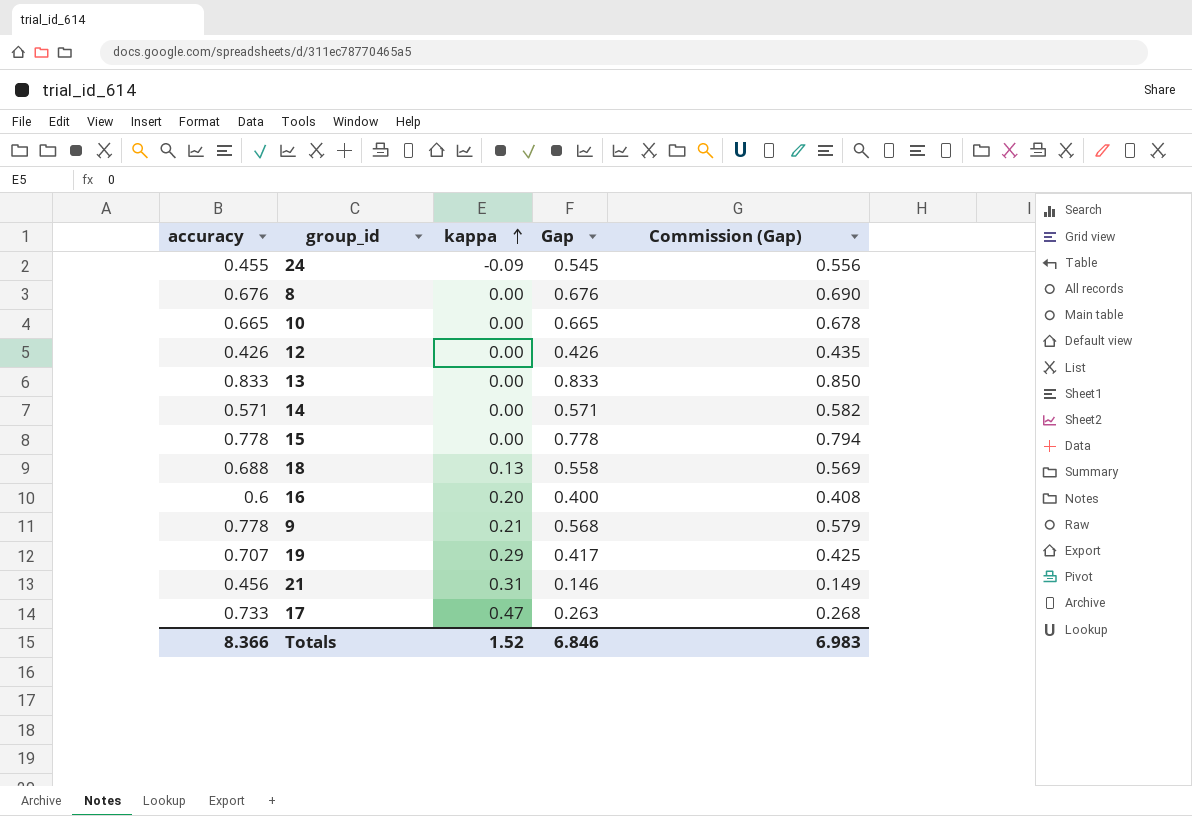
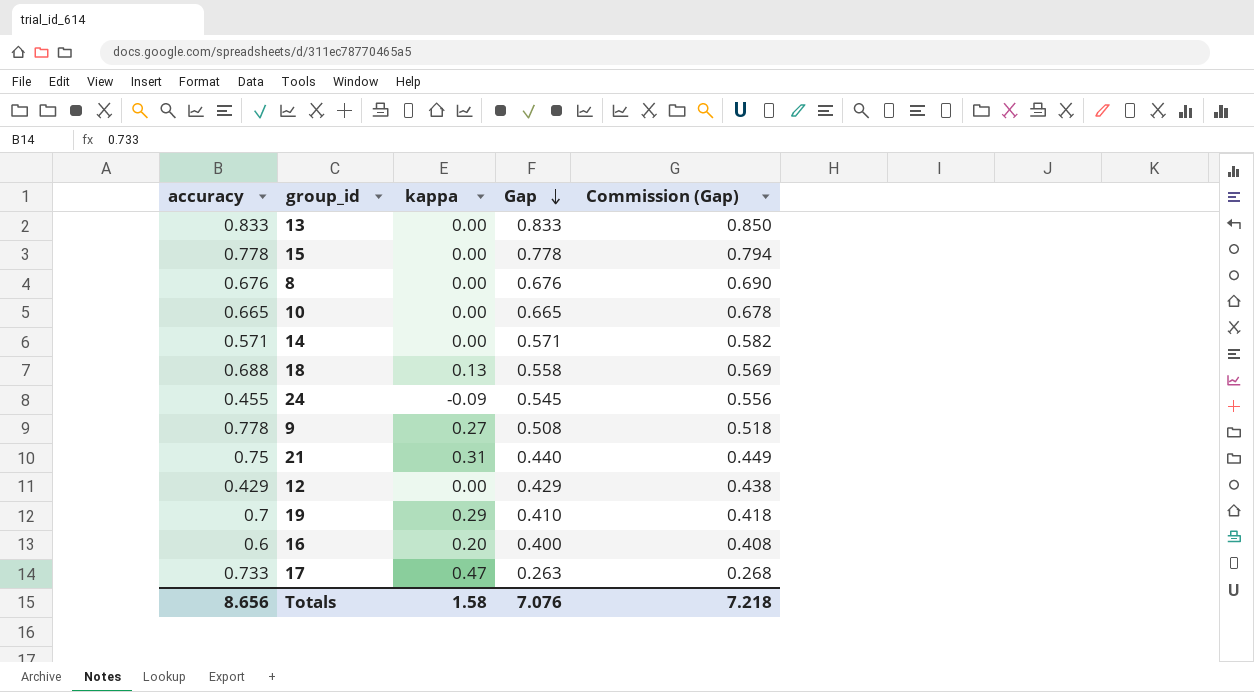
row order: kappa ascending -> Gap descending
9 | kappa: 0.21 -> 0.27
9 | Gap: 0.568 -> 0.508
9 | Commission (Gap): 0.579 -> 0.518
21 | accuracy: 0.456 -> 0.75
21 | Gap: 0.146 -> 0.440
21 | Commission (Gap): 0.149 -> 0.449
12 | accuracy: 0.426 -> 0.429
12 | Gap: 0.426 -> 0.429
12 | Commission (Gap): 0.435 -> 0.438
19 | accuracy: 0.707 -> 0.7
19 | Gap: 0.417 -> 0.410
19 | Commission (Gap): 0.425 -> 0.418
Totals | accuracy: 8.366 -> 8.656
Totals | kappa: 1.52 -> 1.58
Totals | Gap: 6.846 -> 7.076
Totals | Commission (Gap): 6.983 -> 7.218

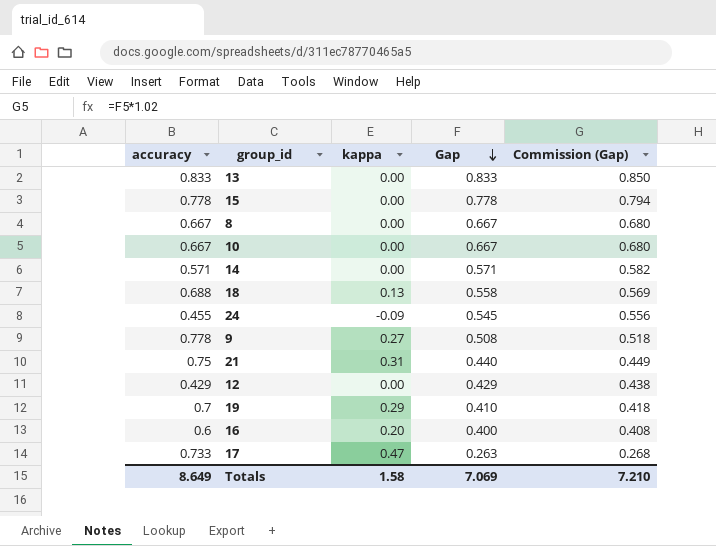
8 | accuracy: 0.676 -> 0.667
8 | Gap: 0.676 -> 0.667
8 | Commission (Gap): 0.690 -> 0.680
10 | accuracy: 0.665 -> 0.667
10 | Gap: 0.665 -> 0.667
10 | Commission (Gap): 0.678 -> 0.680
Totals | accuracy: 8.656 -> 8.649
Totals | Gap: 7.076 -> 7.069
Totals | Commission (Gap): 7.218 -> 7.210

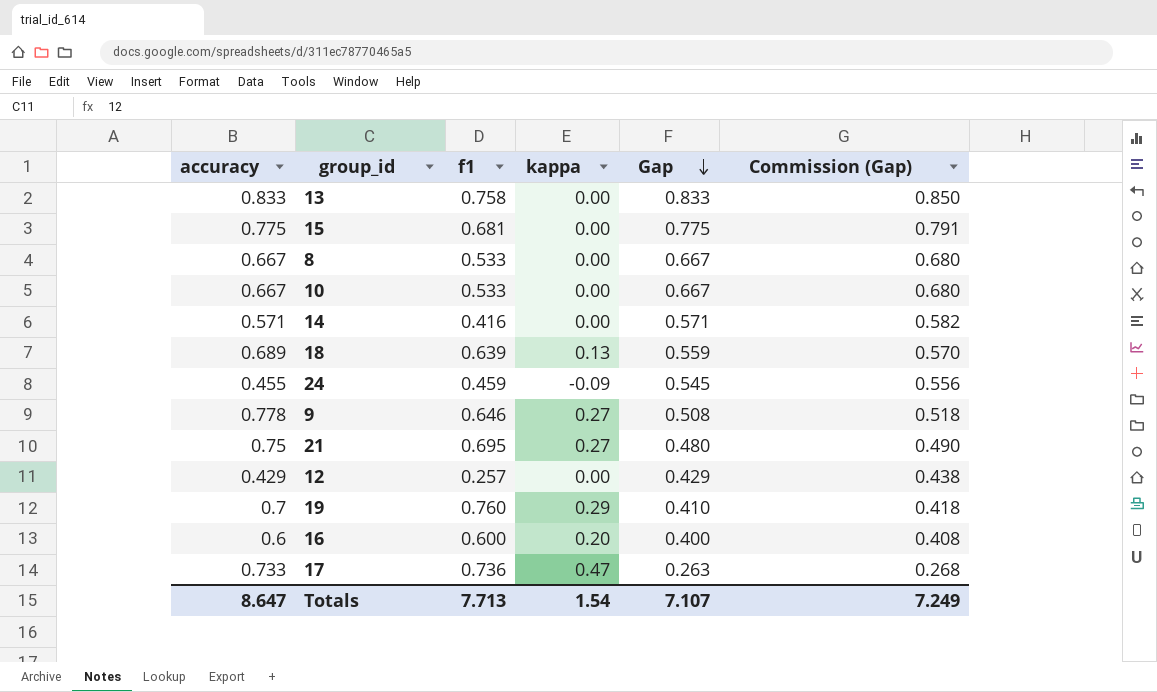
column f1 | position: none -> 3
15 | accuracy: 0.778 -> 0.775
15 | Gap: 0.778 -> 0.775
15 | Commission (Gap): 0.794 -> 0.791
18 | accuracy: 0.688 -> 0.689
18 | Gap: 0.558 -> 0.559
18 | Commission (Gap): 0.569 -> 0.570
21 | kappa: 0.31 -> 0.27
21 | Gap: 0.440 -> 0.480
21 | Commission (Gap): 0.449 -> 0.490
Totals | accuracy: 8.649 -> 8.647
Totals | kappa: 1.58 -> 1.54
Totals | Gap: 7.069 -> 7.107
Totals | Commission (Gap): 7.210 -> 7.249

